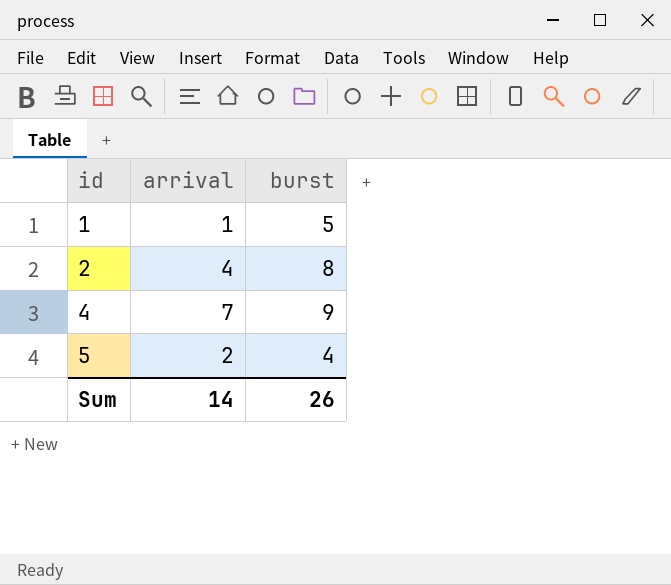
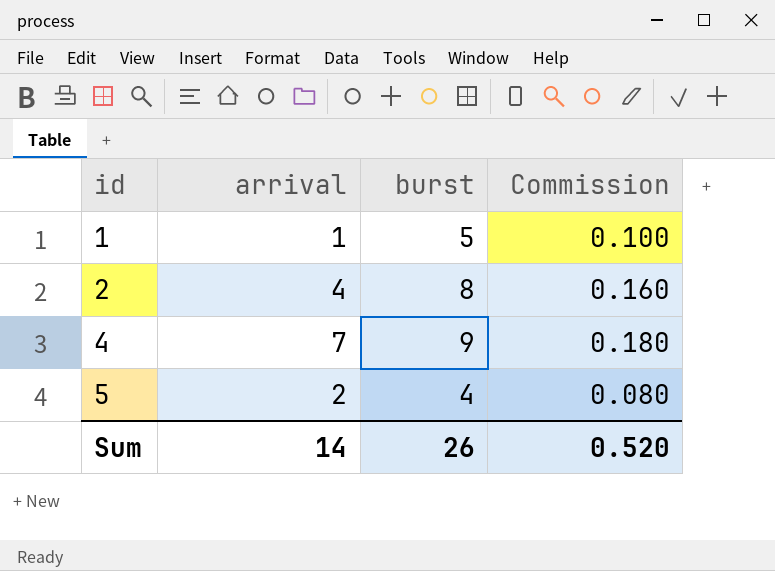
column Commission | formula: none -> [burst] * 0.02

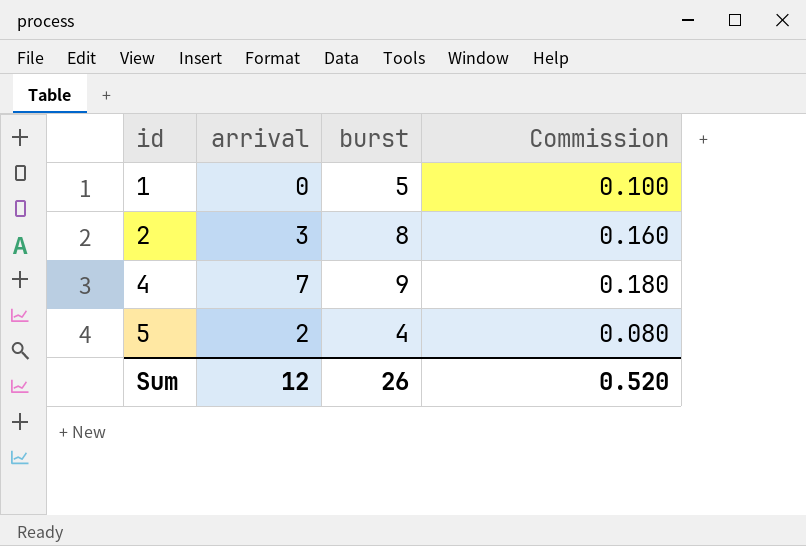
1 | arrival: 1 -> 0
2 | arrival: 4 -> 3
Sum | arrival: 14 -> 12

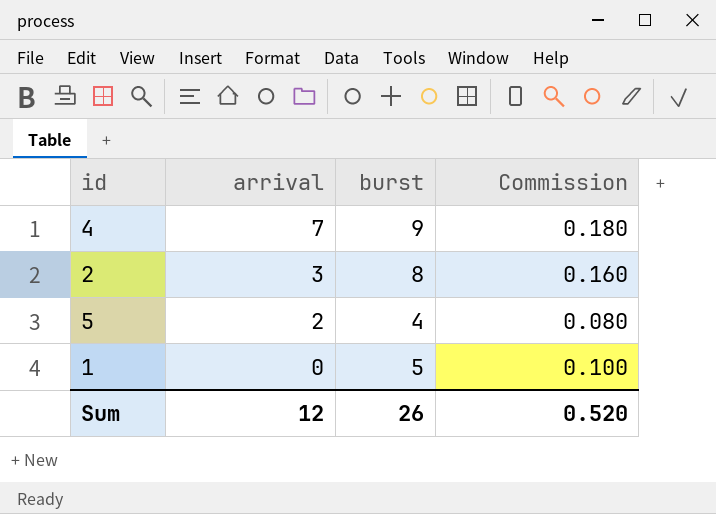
row order: id ascending -> arrival descending

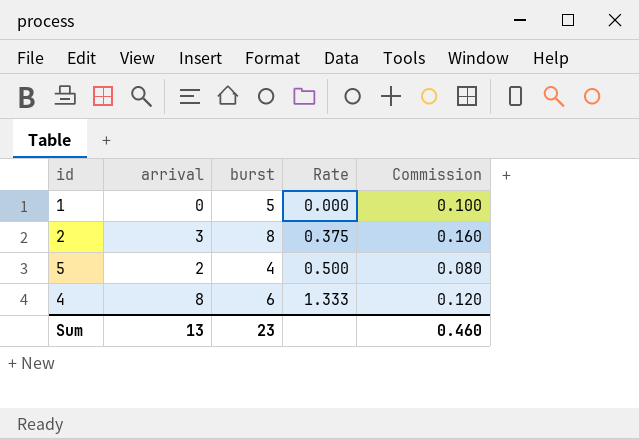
row order: arrival descending -> Rate ascending
column Rate | formula: none -> [arrival] / [burst]
4 | arrival: 7 -> 8
4 | burst: 9 -> 6
4 | Commission: 0.180 -> 0.120
Sum | arrival: 12 -> 13
Sum | burst: 26 -> 23
Sum | Commission: 0.520 -> 0.460

